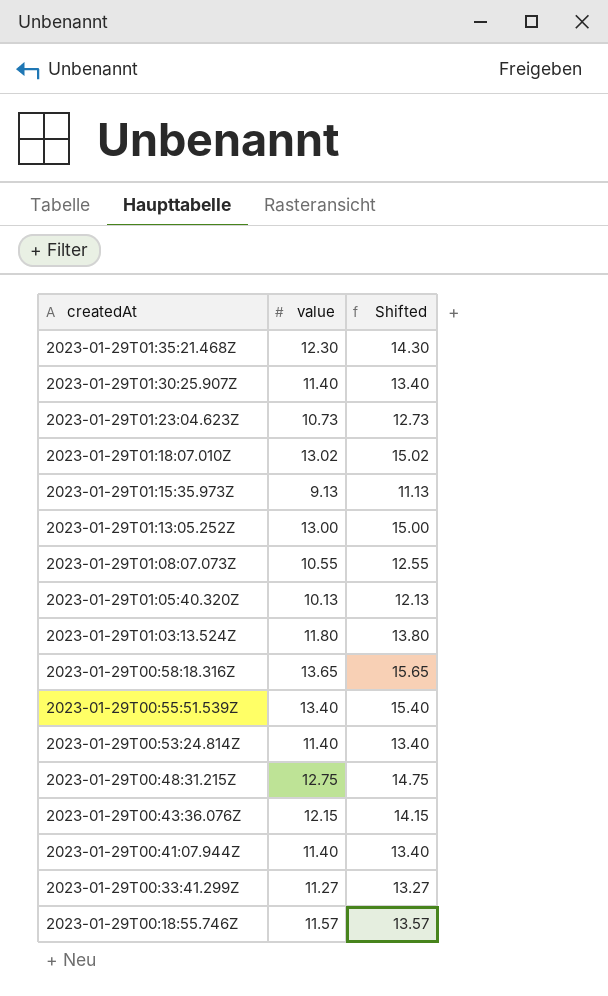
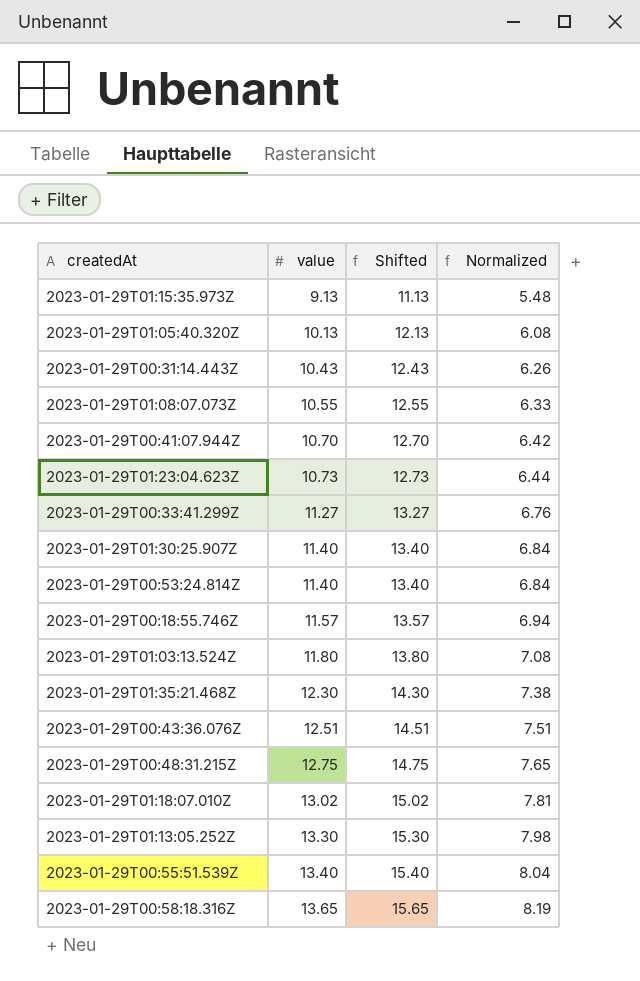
row order: createdAt descending -> value ascending
column Normalized | formula: none -> [value] * 0.6
row 2023-01-29T00:31:14.443Z: none -> 10.43 | 12.43 | 6.26
2023-01-29T00:41:07.944Z | value: 11.40 -> 10.70
2023-01-29T00:41:07.944Z | Shifted: 13.40 -> 12.70
2023-01-29T00:43:36.076Z | value: 12.15 -> 12.51
2023-01-29T00:43:36.076Z | Shifted: 14.15 -> 14.51
2023-01-29T01:13:05.252Z | value: 13.00 -> 13.30
2023-01-29T01:13:05.252Z | Shifted: 15.00 -> 15.30

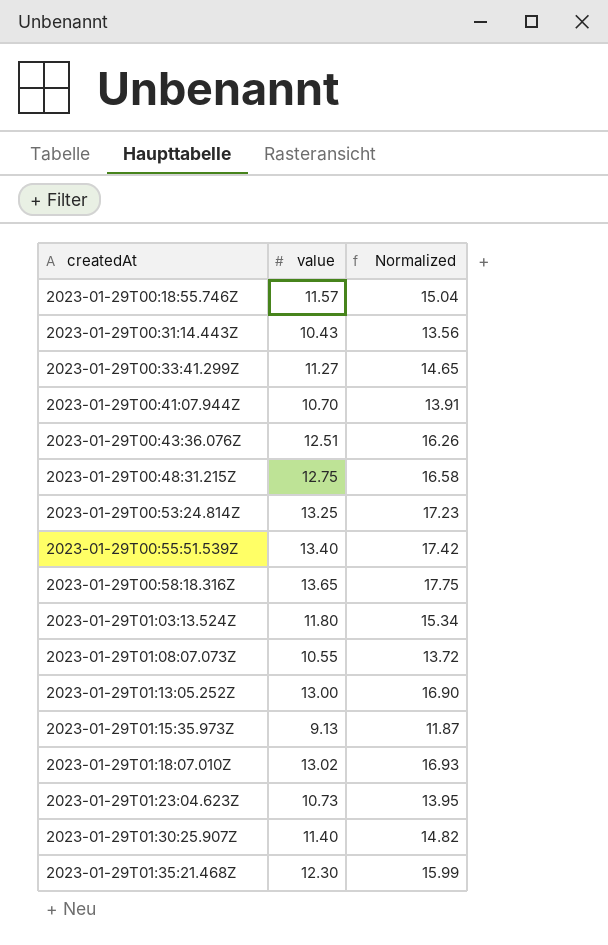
row order: value ascending -> createdAt ascending
column Shifted | formula: [value] + 2 -> none
column Normalized | formula: [value] * 0.6 -> [value] * 1.3
row 2023-01-29T01:05:40.320Z: 10.13 | 12.13 | 6.08 -> none
2023-01-29T00:53:24.814Z | value: 11.40 -> 13.25
2023-01-29T01:13:05.252Z | value: 13.30 -> 13.00

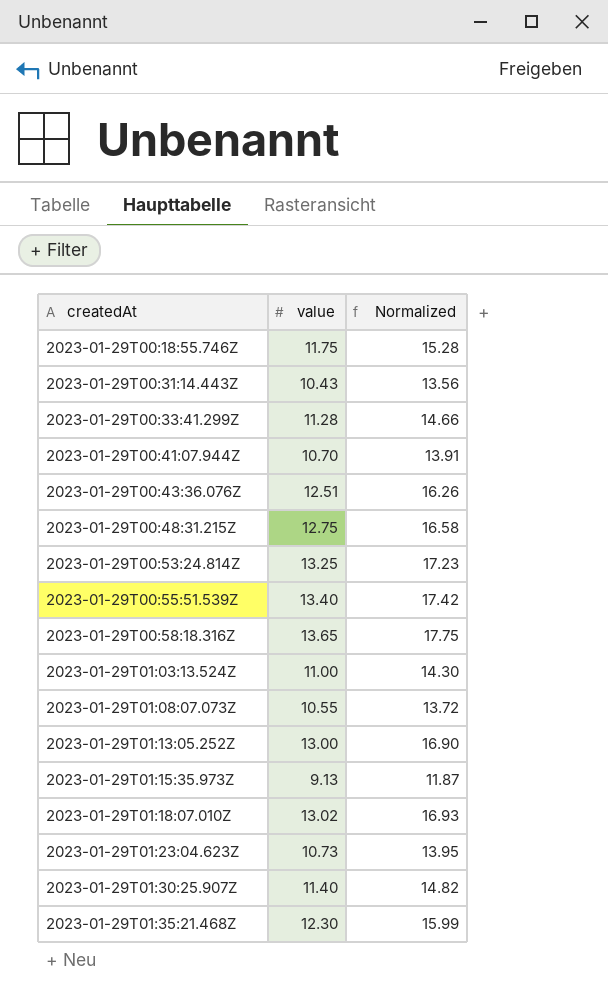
2023-01-29T00:18:55.746Z | value: 11.57 -> 11.75
2023-01-29T00:18:55.746Z | Normalized: 15.04 -> 15.28
2023-01-29T00:33:41.299Z | value: 11.27 -> 11.28
2023-01-29T00:33:41.299Z | Normalized: 14.65 -> 14.66
2023-01-29T01:03:13.524Z | value: 11.80 -> 11.00
2023-01-29T01:03:13.524Z | Normalized: 15.34 -> 14.30

